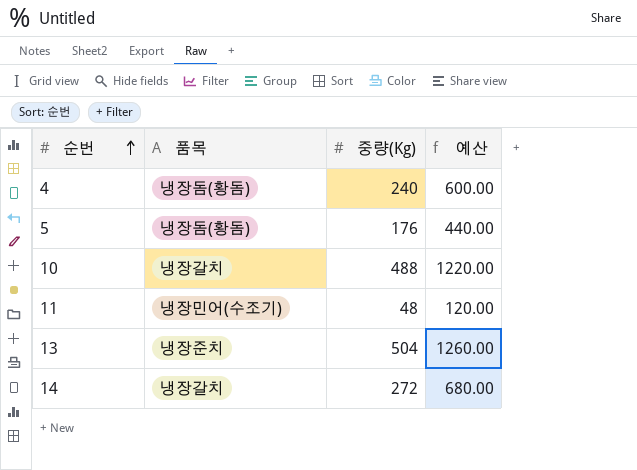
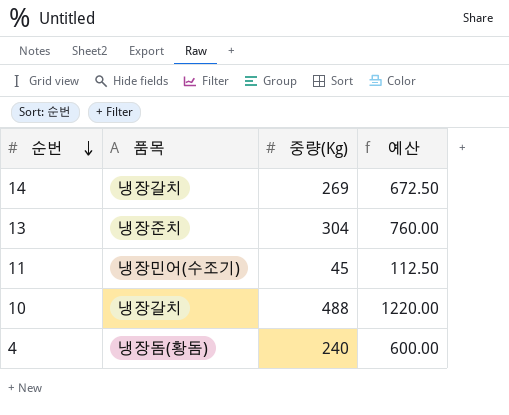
row order: 순번 ascending -> 순번 descending
row 5: 냉장돔(황돔) | 176 | 440.00 -> none
14 | 중량(Kg): 272 -> 269
14 | 예산: 680.00 -> 672.50
13 | 중량(Kg): 504 -> 304
13 | 예산: 1260.00 -> 760.00
11 | 중량(Kg): 48 -> 45
11 | 예산: 120.00 -> 112.50

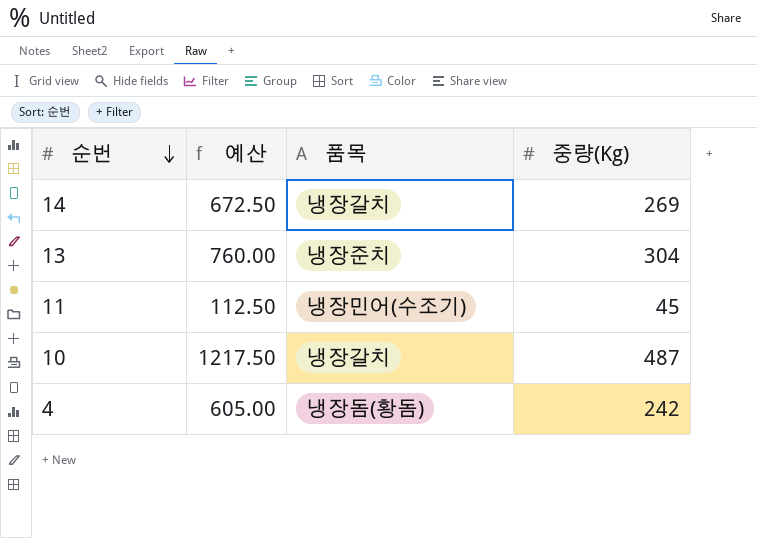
column 예산 | position: 4 -> 2
10 | 예산: 1220.00 -> 1217.50
10 | 중량(Kg): 488 -> 487
4 | 예산: 600.00 -> 605.00
4 | 중량(Kg): 240 -> 242

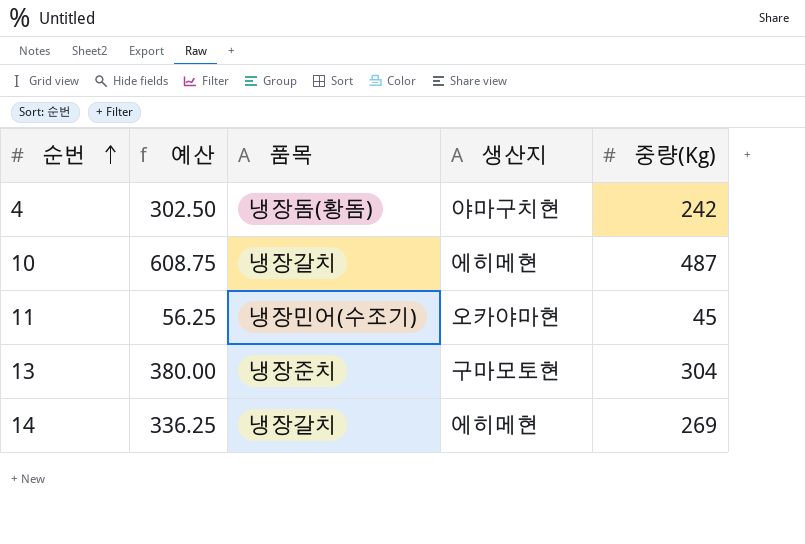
row order: 순번 descending -> 순번 ascending
column 예산 | formula: [중량(Kg)] * 2.5 -> [중량(Kg)] * 1.25
column 생산지 | position: none -> 4

